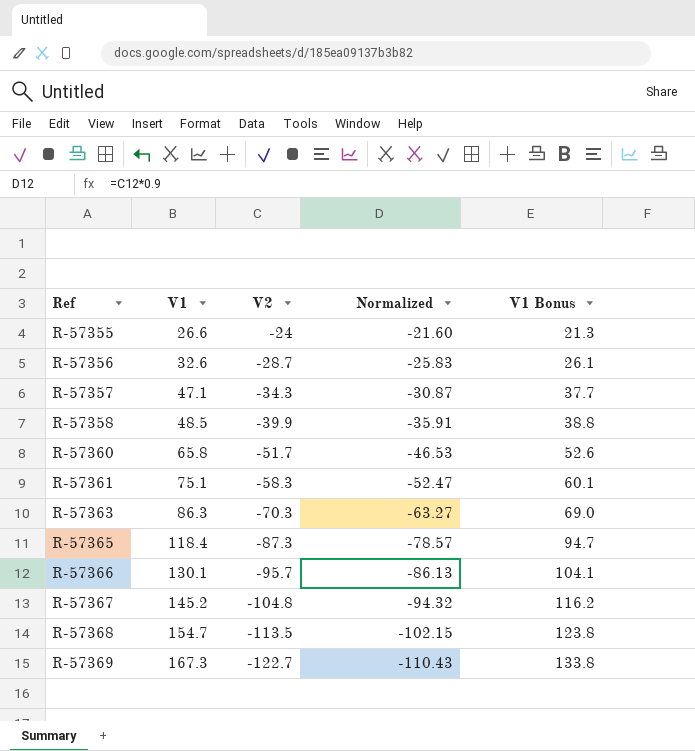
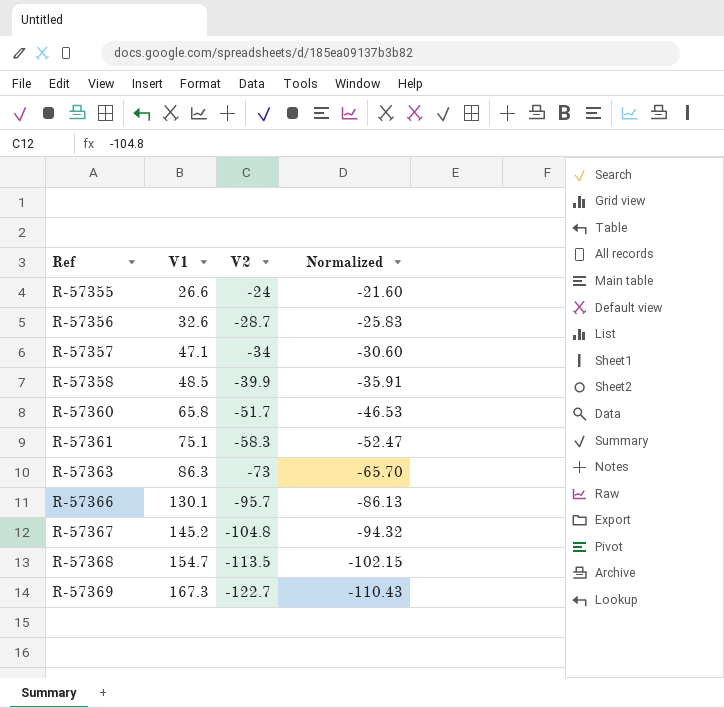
column V1 Bonus | formula: [V1] * 0.8 -> none
row R-57365: 118.4 | -87.3 | -78.57 | 94.7 -> none
R-57357 | V2: -34.3 -> -34
R-57357 | Normalized: -30.87 -> -30.60
R-57363 | V2: -70.3 -> -73
R-57363 | Normalized: -63.27 -> -65.70

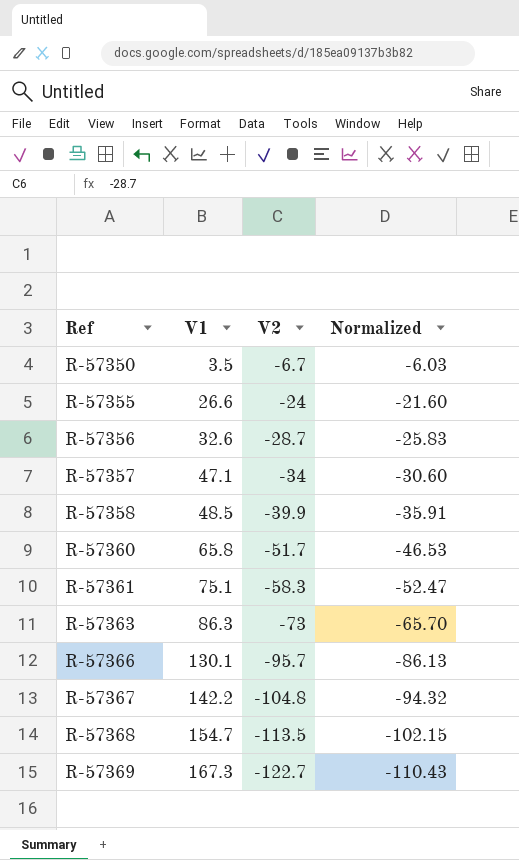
row R-57350: none -> 3.5 | -6.7 | -6.03
R-57367 | V1: 145.2 -> 142.2

